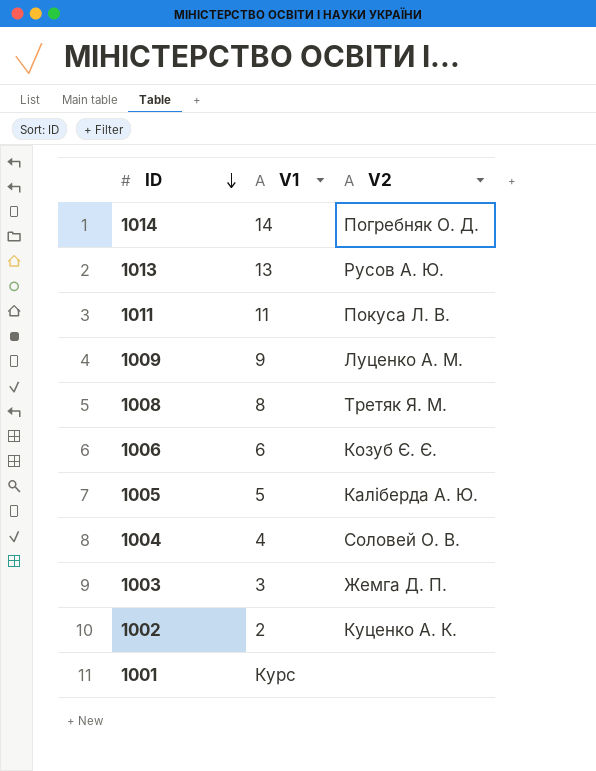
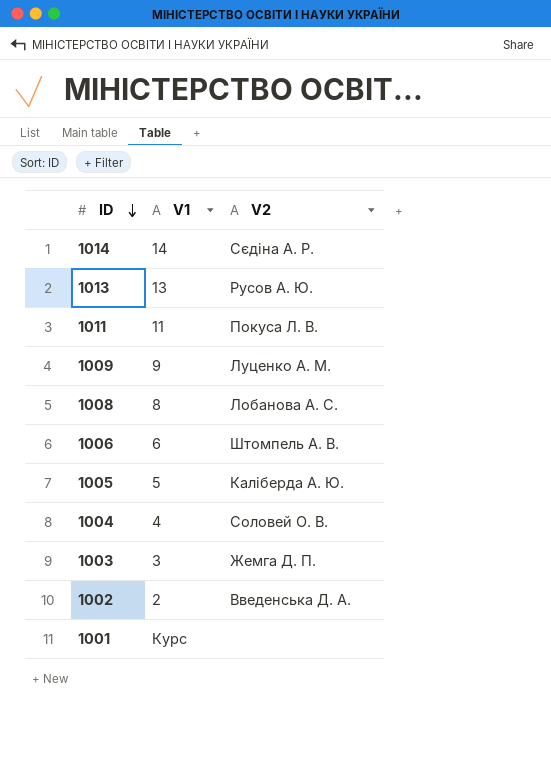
1014 | V2: Погребняк О. Д. -> Сєдіна А. Р.
1008 | V2: Третяк Я. М. -> Лобанова А. С.
1006 | V2: Козуб Є. Є. -> Штомпель А. В.
1002 | V2: Куценко А. К. -> Введенська Д. А.

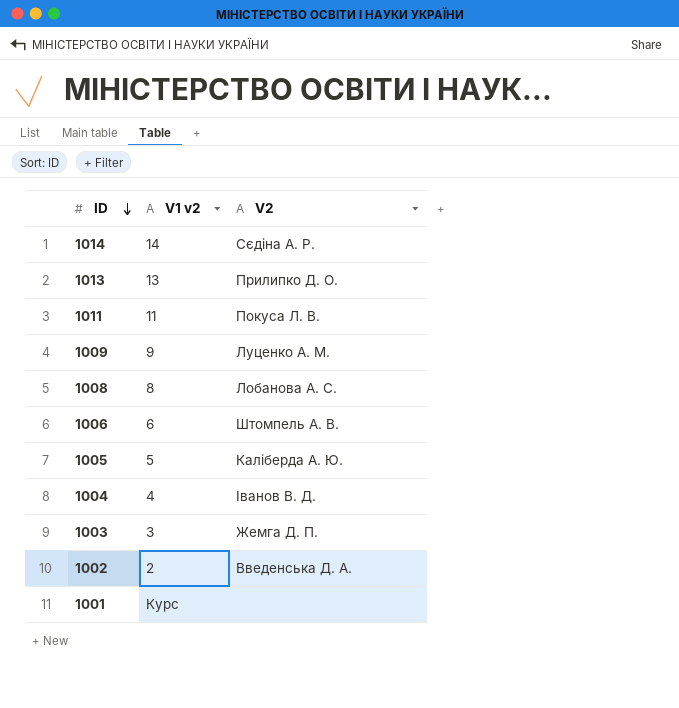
column name: V1 -> V1 v2
1013 | V2: Русов А. Ю. -> Прилипко Д. О.
1004 | V2: Соловей О. В. -> Іванов В. Д.

